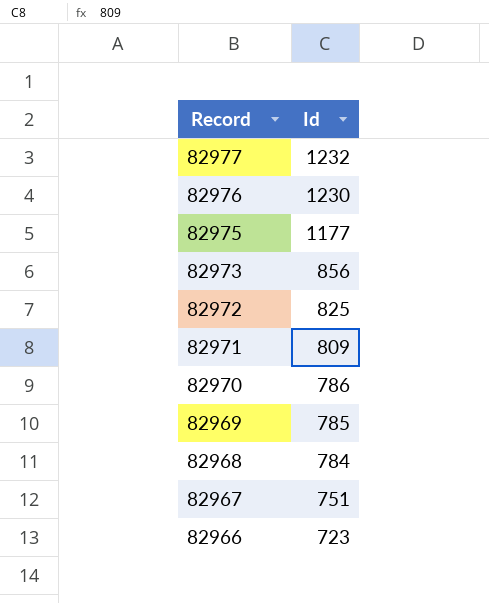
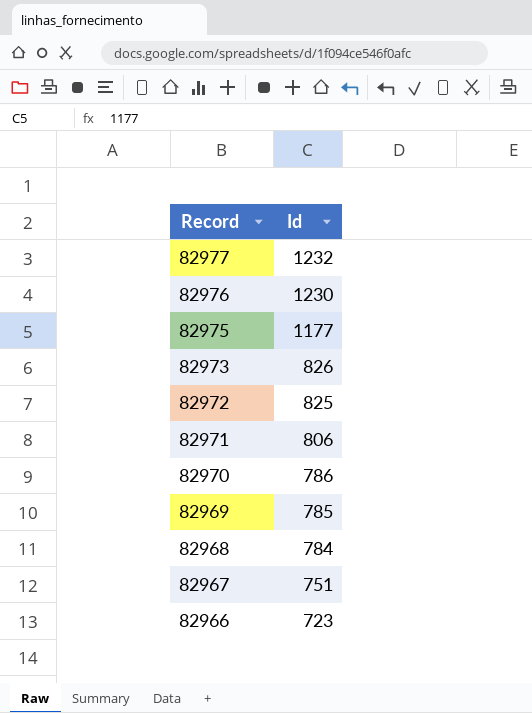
82973 | Id: 856 -> 826
82971 | Id: 809 -> 806

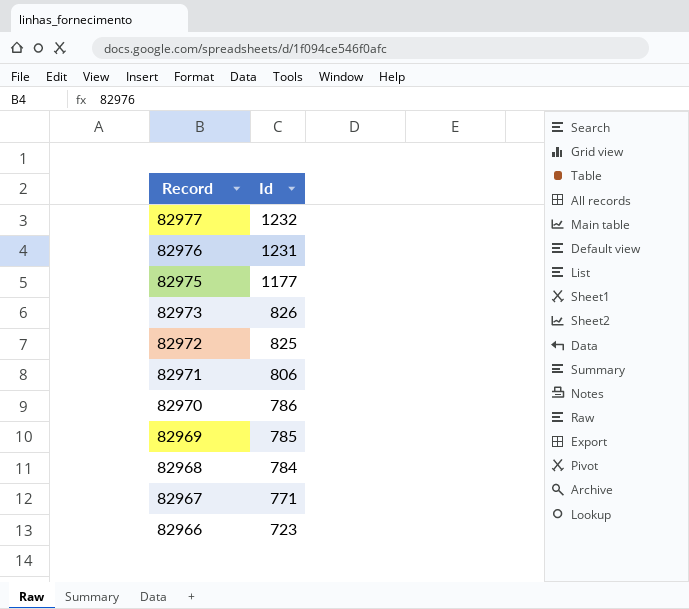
82976 | Id: 1230 -> 1231
82967 | Id: 751 -> 771

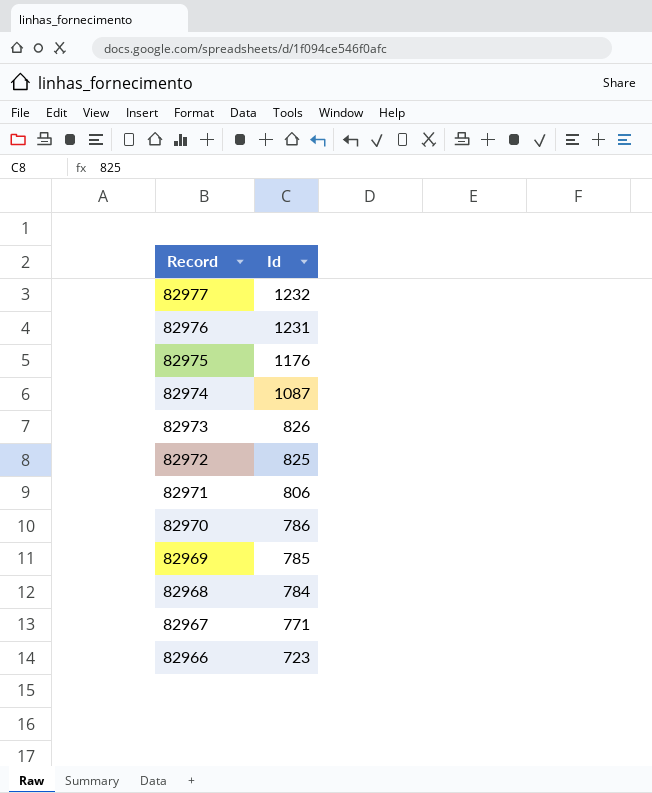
82975 | Id: 1177 -> 1176
row 82974: none -> 1087

